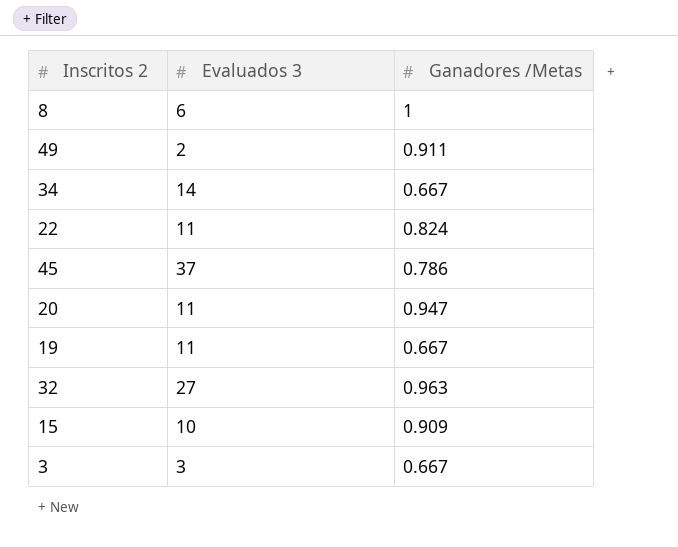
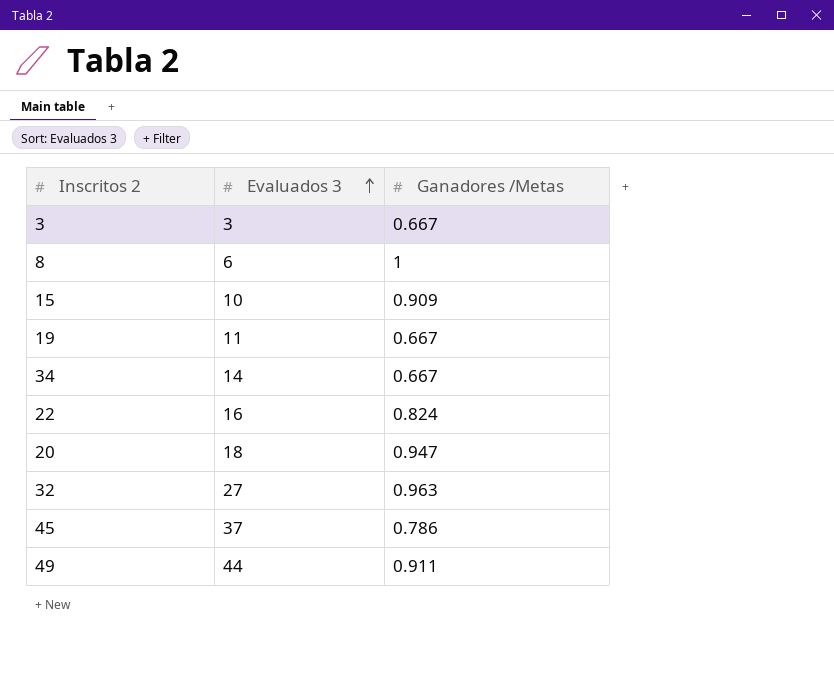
row order: none -> Evaluados 3 ascending
22 | Evaluados 3: 11 -> 16
20 | Evaluados 3: 11 -> 18
49 | Evaluados 3: 2 -> 44

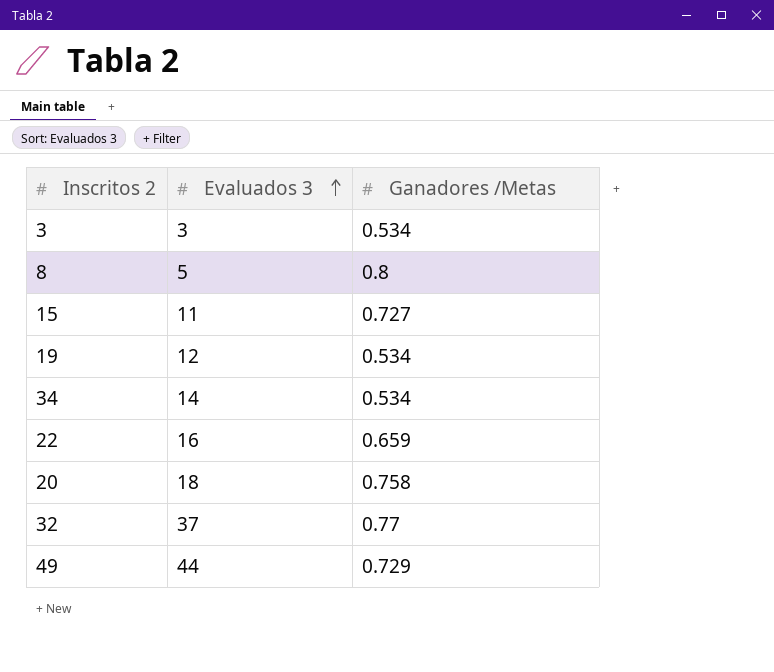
row 45: 37 | 0.786 -> none
3 | Ganadores /Metas: 0.667 -> 0.534
8 | Evaluados 3: 6 -> 5
8 | Ganadores /Metas: 1 -> 0.8
15 | Evaluados 3: 10 -> 11
15 | Ganadores /Metas: 0.909 -> 0.727
19 | Evaluados 3: 11 -> 12
19 | Ganadores /Metas: 0.667 -> 0.534
34 | Ganadores /Metas: 0.667 -> 0.534
22 | Ganadores /Metas: 0.824 -> 0.659
20 | Ganadores /Metas: 0.947 -> 0.758
32 | Evaluados 3: 27 -> 37
32 | Ganadores /Metas: 0.963 -> 0.77
49 | Ganadores /Metas: 0.911 -> 0.729

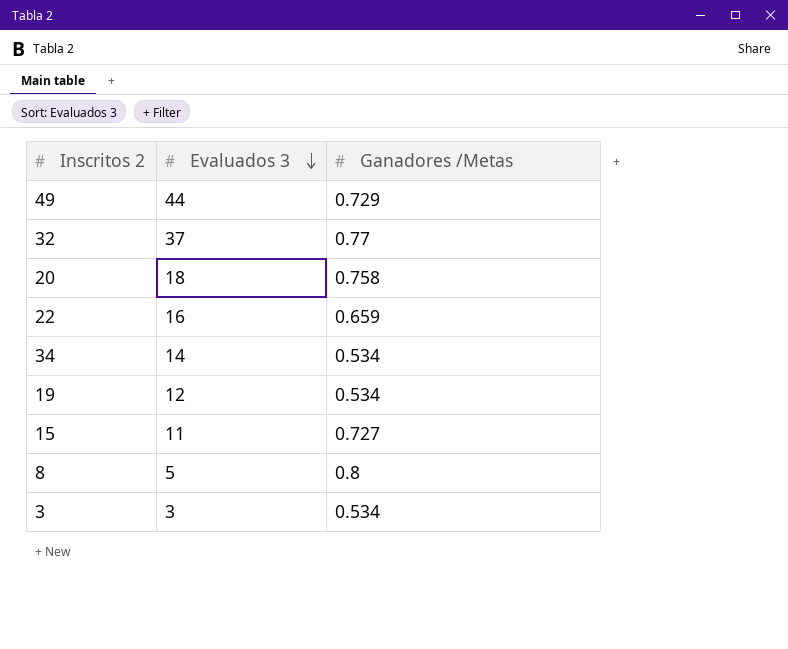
row order: Evaluados 3 ascending -> Evaluados 3 descending

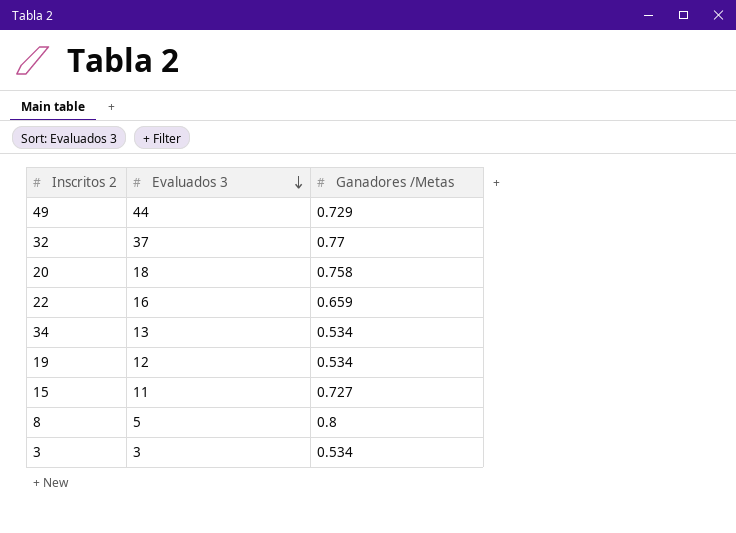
34 | Evaluados 3: 14 -> 13

